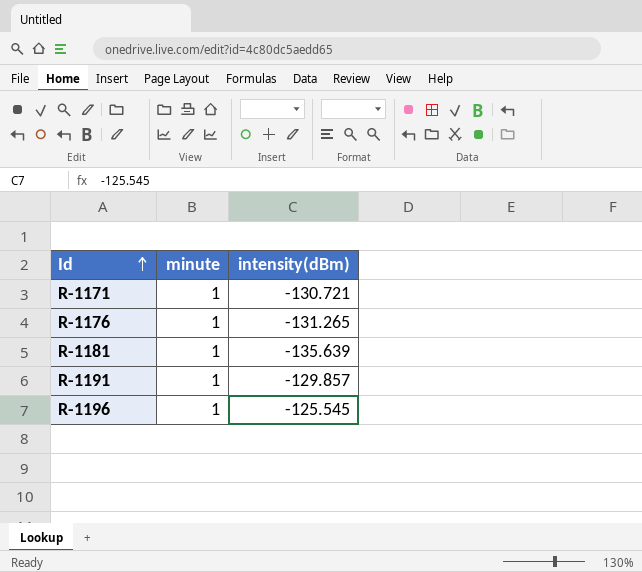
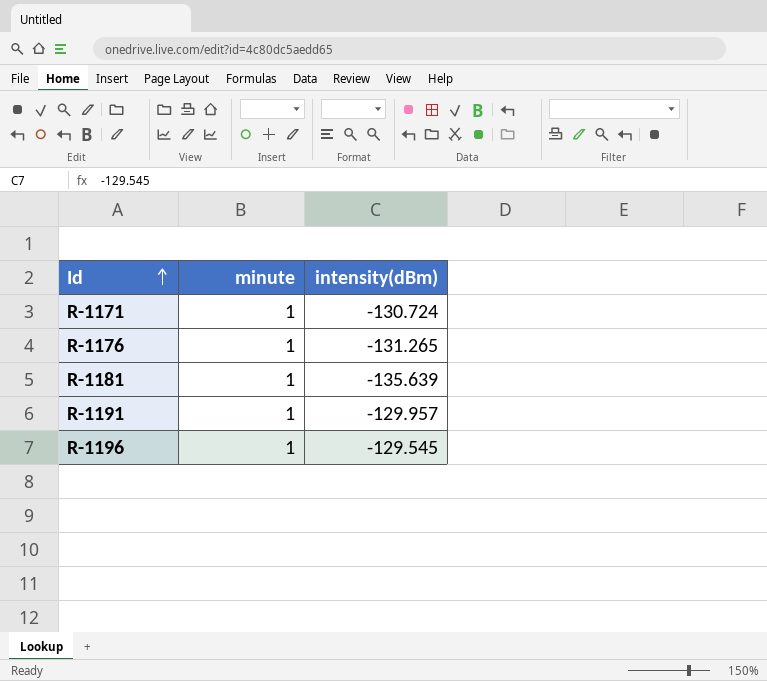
R-1171 | intensity(dBm): -130.721 -> -130.724
R-1191 | intensity(dBm): -129.857 -> -129.957
R-1196 | intensity(dBm): -125.545 -> -129.545

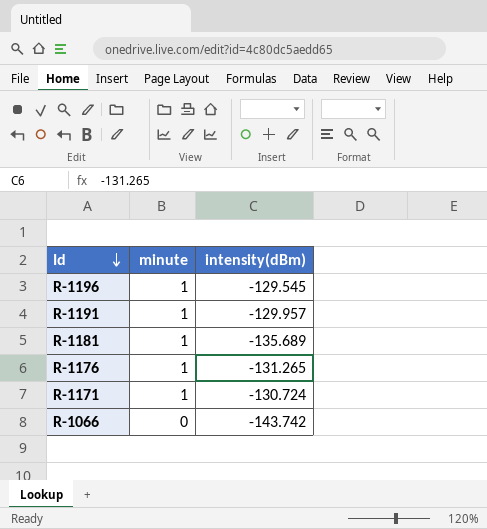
row order: Id ascending -> Id descending
R-1181 | intensity(dBm): -135.639 -> -135.689
row R-1066: none -> 0 | -143.742

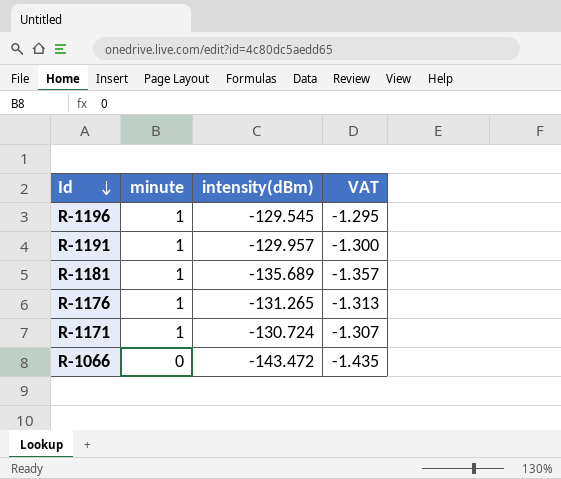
column VAT | formula: none -> [intensity(dBm)] * 0.01
R-1066 | intensity(dBm): -143.742 -> -143.472

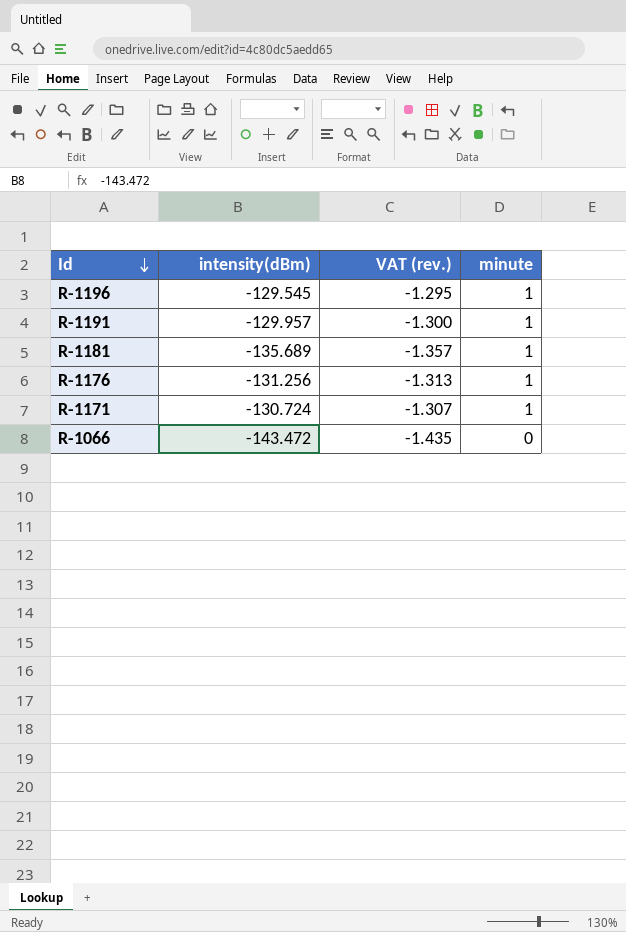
column name: VAT -> VAT (rev.)
column minute | position: 2 -> 4
R-1176 | intensity(dBm): -131.265 -> -131.256

